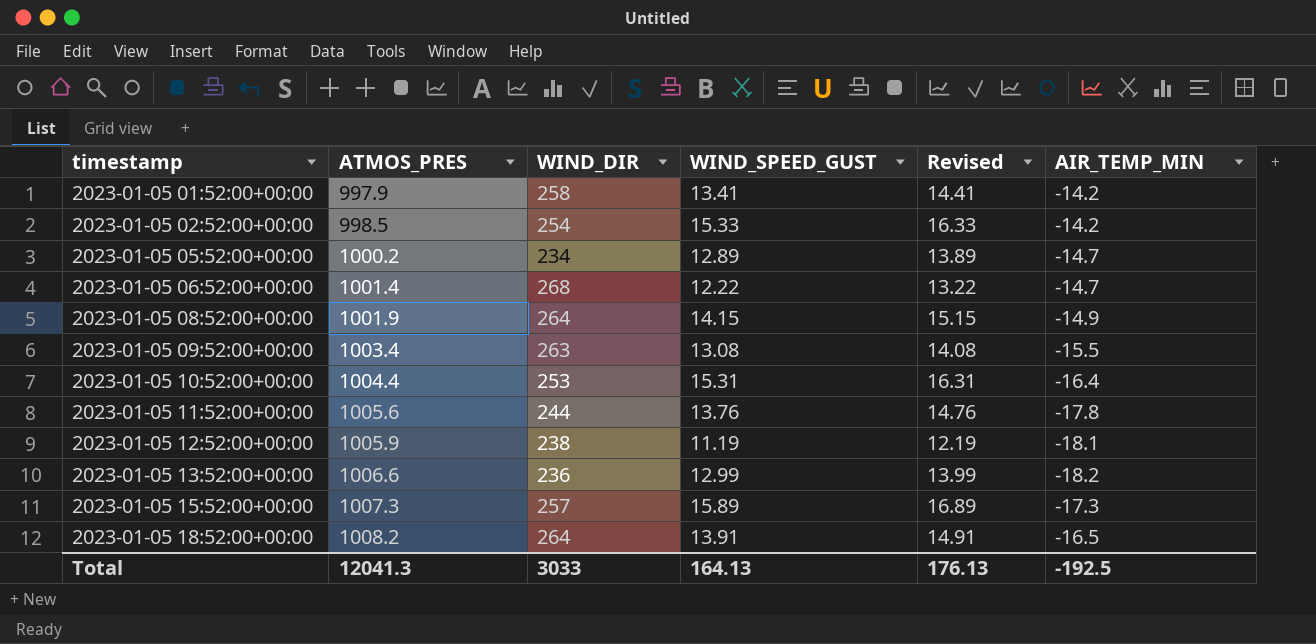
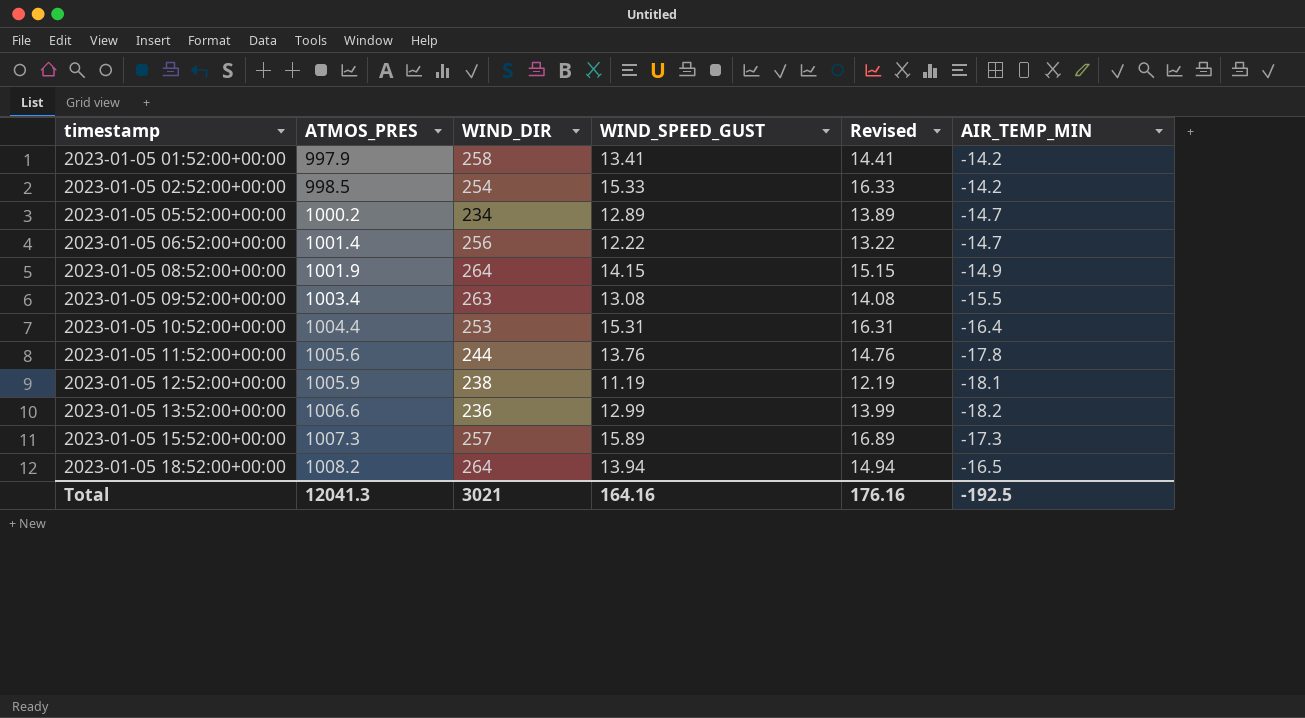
2023-01-05 06:52:00+00:00 | WIND_DIR: 268 -> 256
2023-01-05 18:52:00+00:00 | WIND_SPEED_GUST: 13.91 -> 13.94
2023-01-05 18:52:00+00:00 | Revised: 14.91 -> 14.94
Total | WIND_DIR: 3033 -> 3021
Total | WIND_SPEED_GUST: 164.13 -> 164.16
Total | Revised: 176.13 -> 176.16

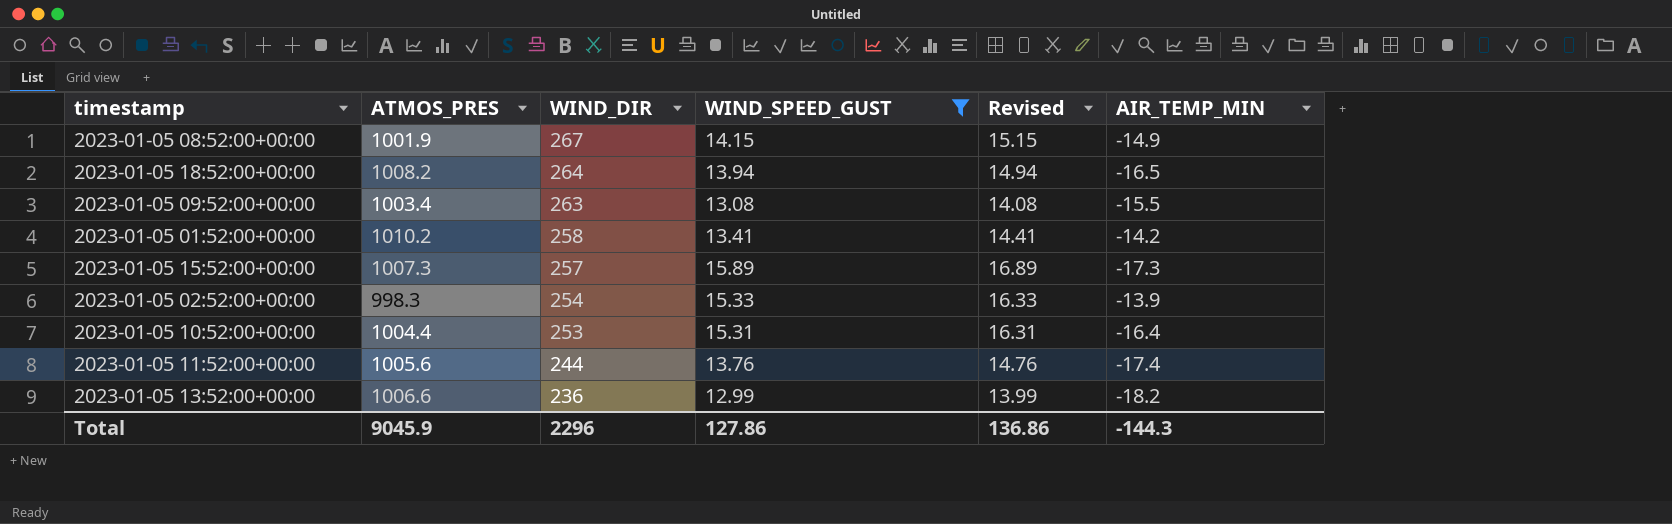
filter: none -> WIND_SPEED_GUST >= 12.99
row order: timestamp ascending -> WIND_DIR descending
2023-01-05 08:52:00+00:00 | WIND_DIR: 264 -> 267
2023-01-05 01:52:00+00:00 | ATMOS_PRES: 997.9 -> 1010.2
2023-01-05 02:52:00+00:00 | ATMOS_PRES: 998.5 -> 998.3
2023-01-05 02:52:00+00:00 | AIR_TEMP_MIN: -14.2 -> -13.9
2023-01-05 11:52:00+00:00 | AIR_TEMP_MIN: -17.8 -> -17.4
Total | ATMOS_PRES: 12041.3 -> 9045.9
Total | WIND_DIR: 3021 -> 2296
Total | WIND_SPEED_GUST: 164.16 -> 127.86
Total | Revised: 176.16 -> 136.86
Total | AIR_TEMP_MIN: -192.5 -> -144.3

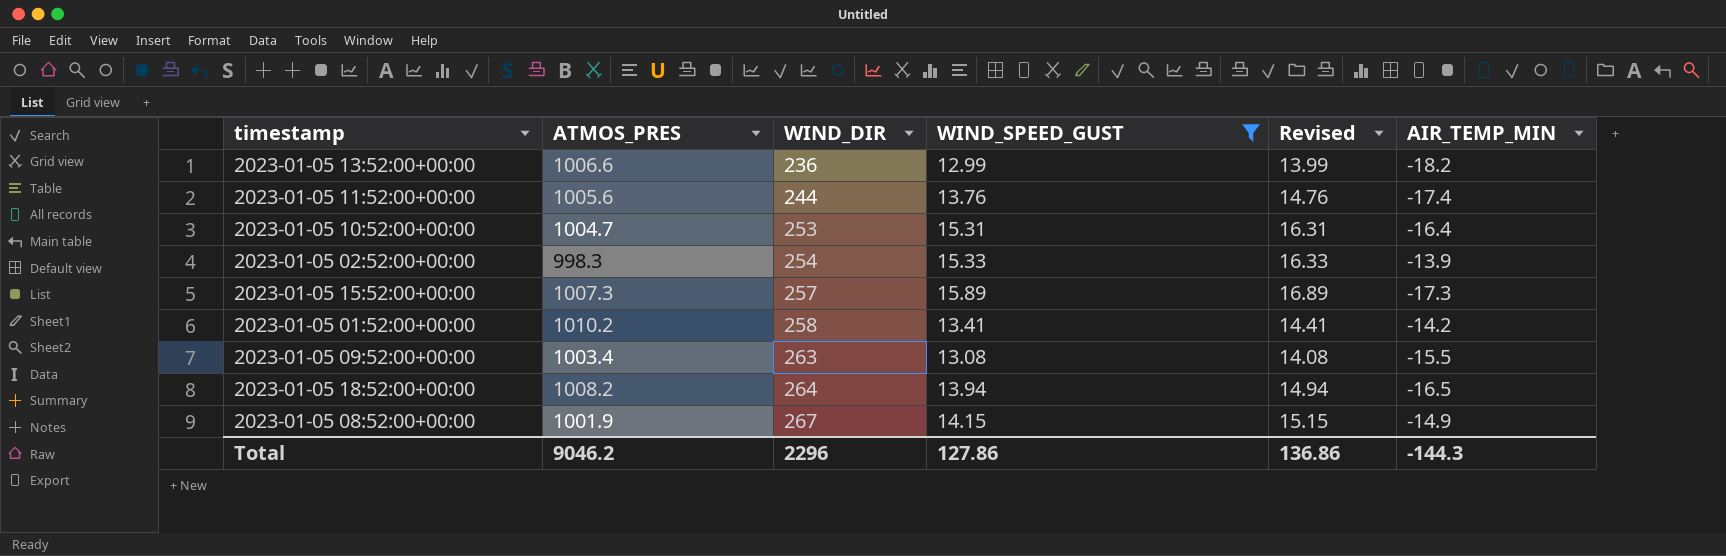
row order: WIND_DIR descending -> WIND_DIR ascending
2023-01-05 10:52:00+00:00 | ATMOS_PRES: 1004.4 -> 1004.7
Total | ATMOS_PRES: 9045.9 -> 9046.2

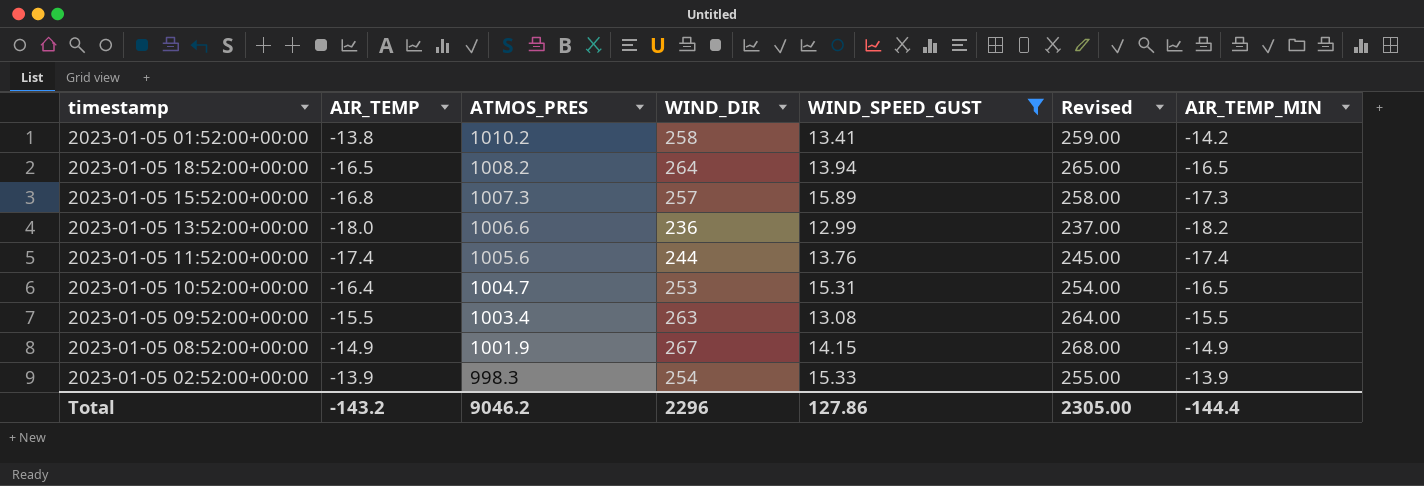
row order: WIND_DIR ascending -> ATMOS_PRES descending
column AIR_TEMP | position: none -> 2
column Revised | formula: [WIND_SPEED_GUST] + 1 -> [WIND_DIR] + 1
2023-01-05 10:52:00+00:00 | AIR_TEMP_MIN: -16.4 -> -16.5
Total | Revised: 136.86 -> 2305.00
Total | AIR_TEMP_MIN: -144.3 -> -144.4

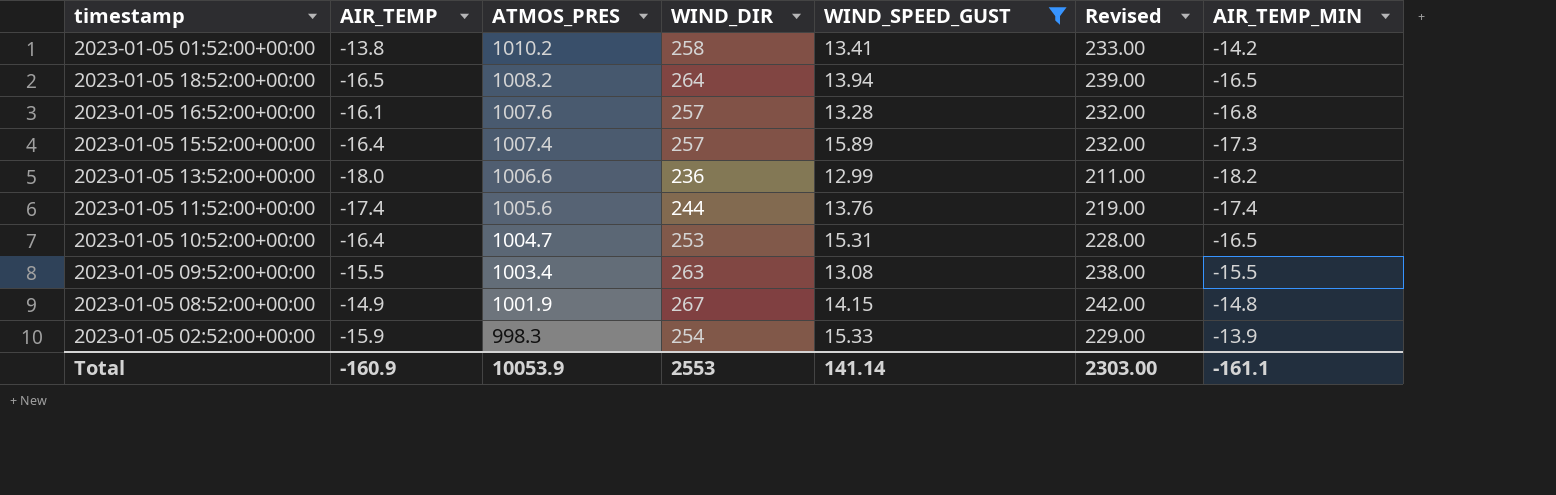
column Revised | formula: [WIND_DIR] + 1 -> [WIND_DIR] - 25
row 2023-01-05 16:52:00+00:00: none -> -16.1 | 1007.6 | 257 | 13.28 | 232.00 | -16.8
2023-01-05 15:52:00+00:00 | AIR_TEMP: -16.8 -> -16.4
2023-01-05 15:52:00+00:00 | ATMOS_PRES: 1007.3 -> 1007.4
2023-01-05 08:52:00+00:00 | AIR_TEMP_MIN: -14.9 -> -14.8
2023-01-05 02:52:00+00:00 | AIR_TEMP: -13.9 -> -15.9
Total | AIR_TEMP: -143.2 -> -160.9
Total | ATMOS_PRES: 9046.2 -> 10053.9
Total | WIND_DIR: 2296 -> 2553
Total | WIND_SPEED_GUST: 127.86 -> 141.14
Total | Revised: 2305.00 -> 2303.00
Total | AIR_TEMP_MIN: -144.4 -> -161.1

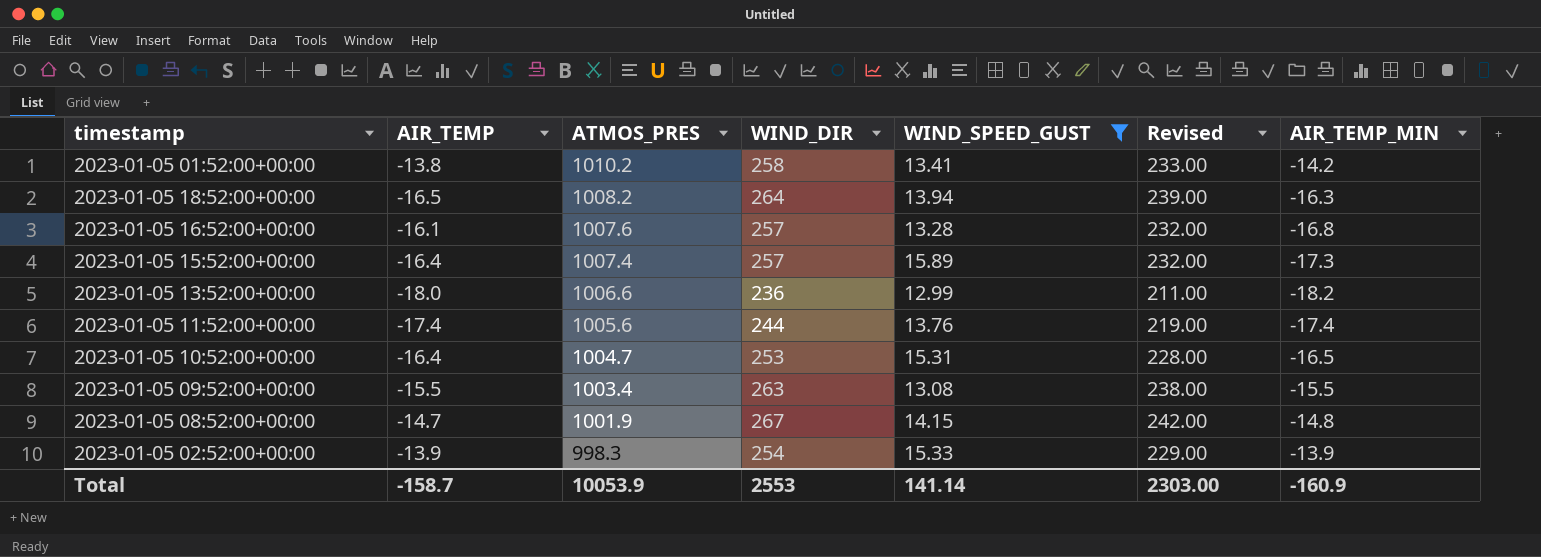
2023-01-05 18:52:00+00:00 | AIR_TEMP_MIN: -16.5 -> -16.3
2023-01-05 08:52:00+00:00 | AIR_TEMP: -14.9 -> -14.7
2023-01-05 02:52:00+00:00 | AIR_TEMP: -15.9 -> -13.9
Total | AIR_TEMP: -160.9 -> -158.7
Total | AIR_TEMP_MIN: -161.1 -> -160.9

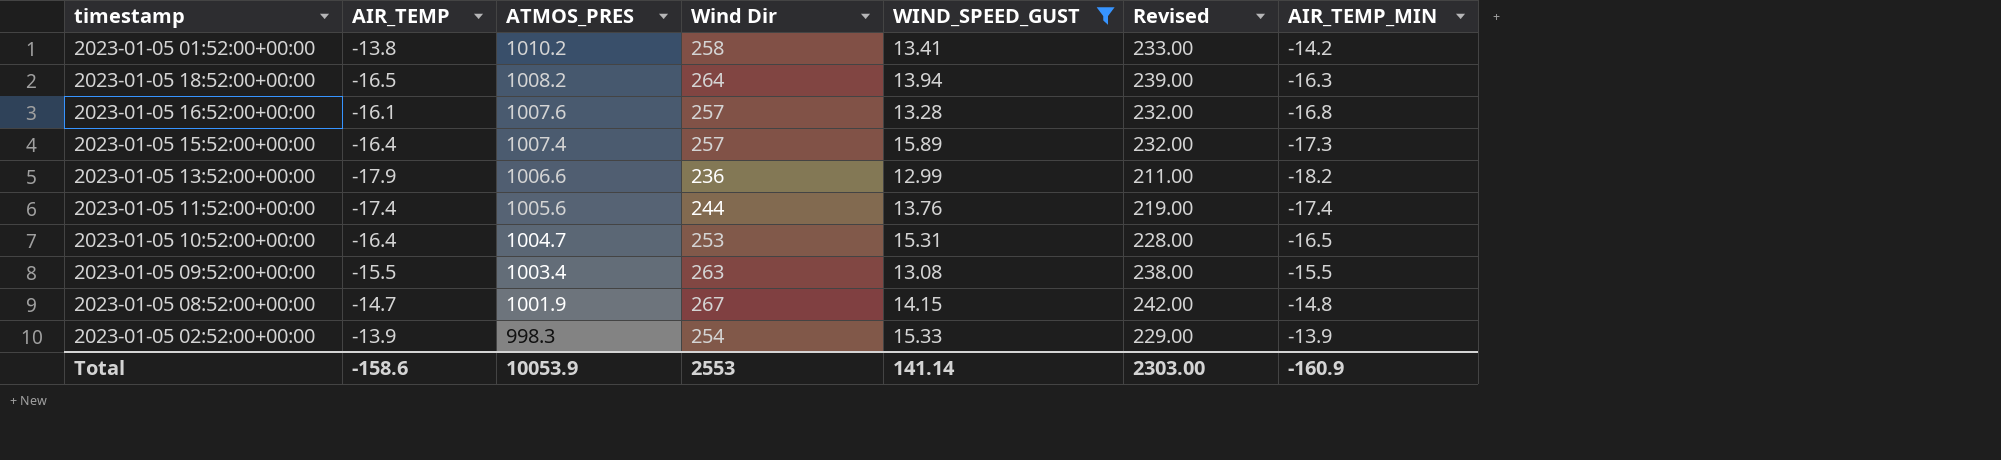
column name: WIND_DIR -> Wind Dir
2023-01-05 13:52:00+00:00 | AIR_TEMP: -18.0 -> -17.9
Total | AIR_TEMP: -158.7 -> -158.6

